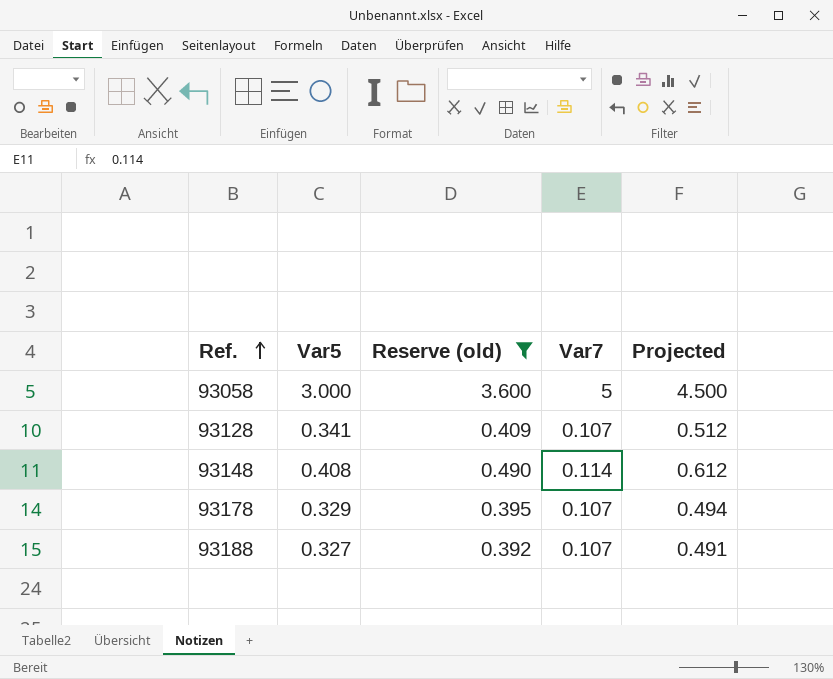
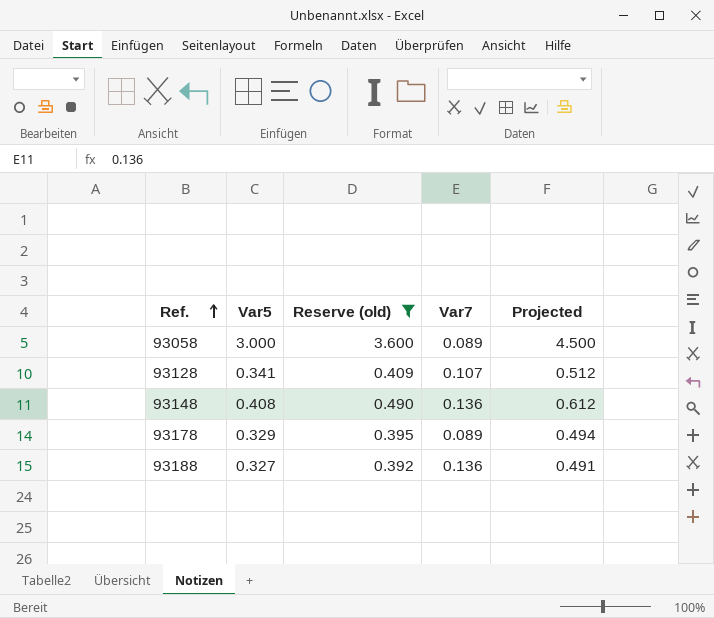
93058 | Var7: 5 -> 0.089
93148 | Var7: 0.114 -> 0.136
93178 | Var7: 0.107 -> 0.089
93188 | Var7: 0.107 -> 0.136

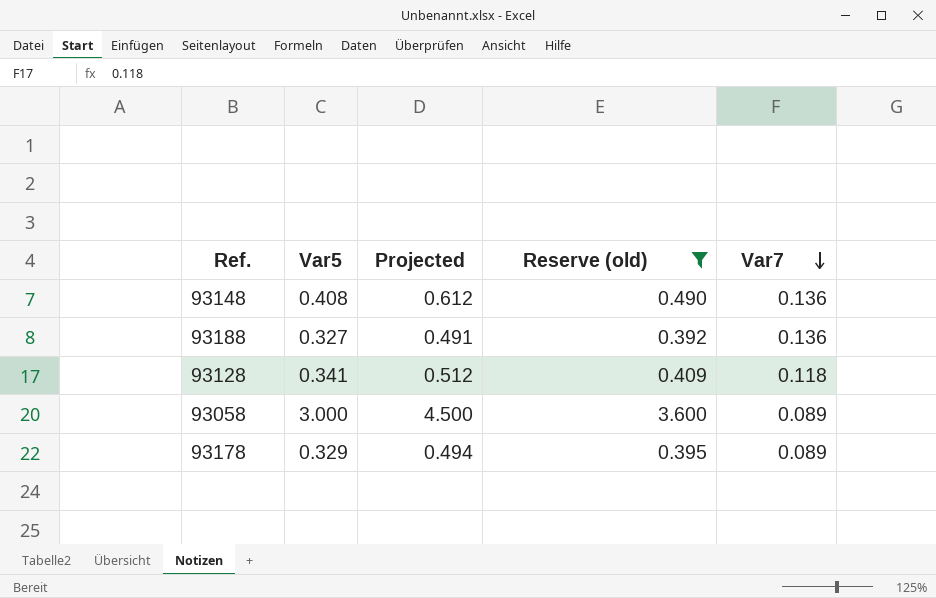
row order: Ref. ascending -> Var7 descending
column Projected | position: 5 -> 3
93128 | Var7: 0.107 -> 0.118

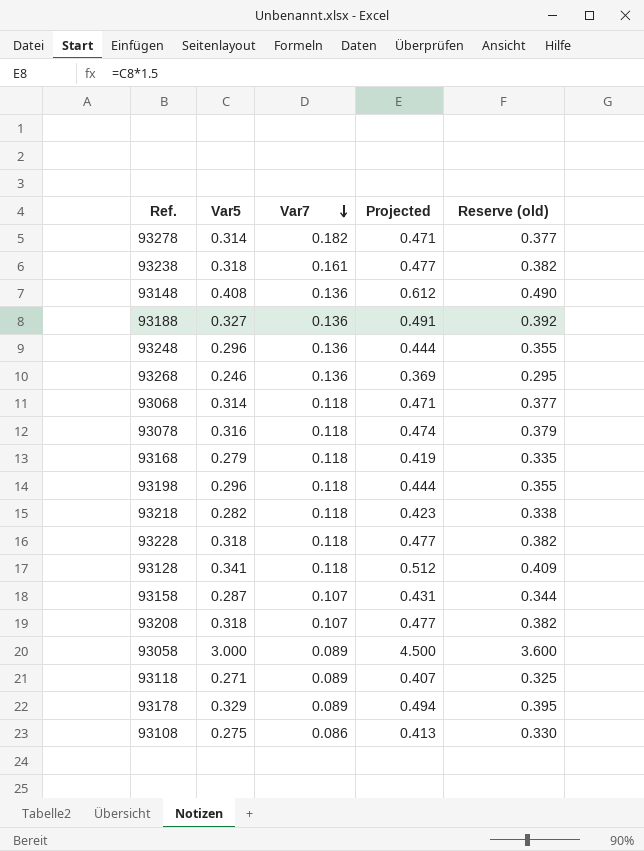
filter: Reserve (old) >= 0.392 -> none
column Var7 | position: 5 -> 3

